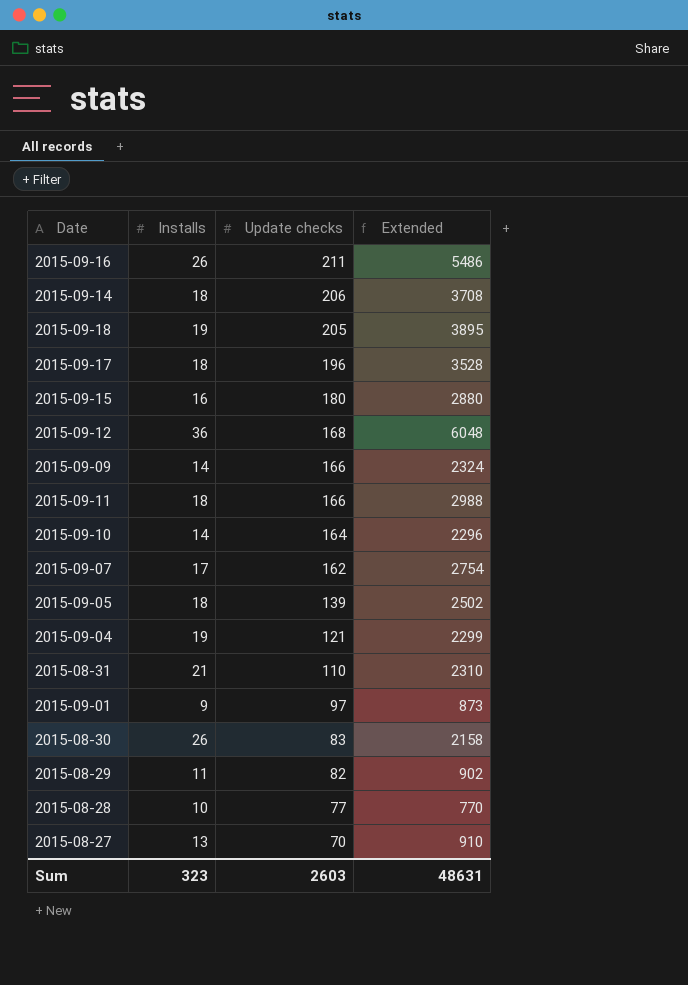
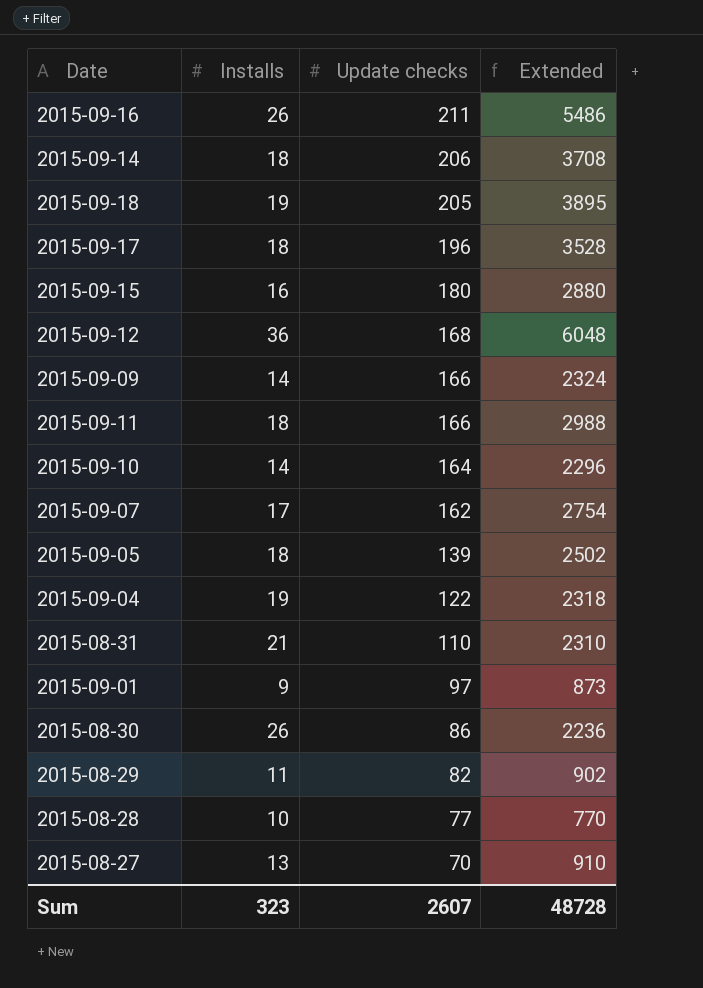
2015-09-04 | Update checks: 121 -> 122
2015-09-04 | Extended: 2299 -> 2318
2015-08-30 | Update checks: 83 -> 86
2015-08-30 | Extended: 2158 -> 2236
Sum | Update checks: 2603 -> 2607
Sum | Extended: 48631 -> 48728

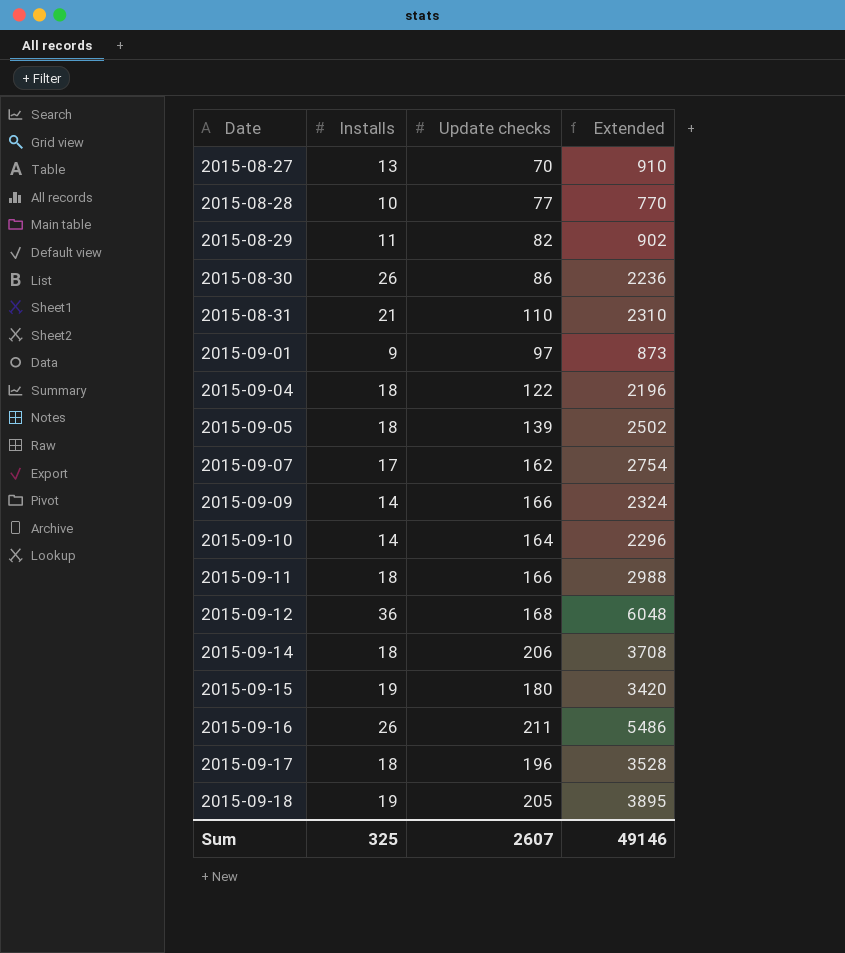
row order: Update checks descending -> Date ascending
2015-09-04 | Installs: 19 -> 18
2015-09-04 | Extended: 2318 -> 2196
2015-09-15 | Installs: 16 -> 19
2015-09-15 | Extended: 2880 -> 3420
Sum | Installs: 323 -> 325
Sum | Extended: 48728 -> 49146

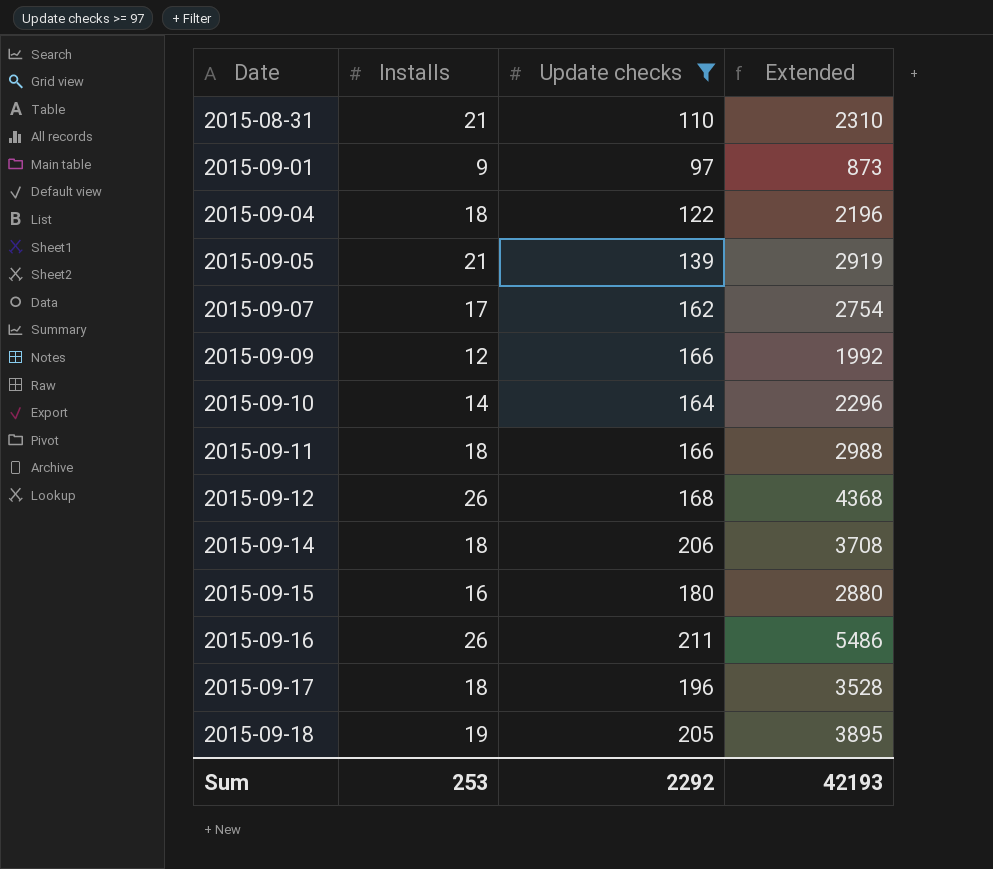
filter: none -> Update checks >= 97
2015-09-05 | Installs: 18 -> 21
2015-09-05 | Extended: 2502 -> 2919
2015-09-09 | Installs: 14 -> 12
2015-09-09 | Extended: 2324 -> 1992
2015-09-12 | Installs: 36 -> 26
2015-09-12 | Extended: 6048 -> 4368
2015-09-15 | Installs: 19 -> 16
2015-09-15 | Extended: 3420 -> 2880
Sum | Installs: 325 -> 253
Sum | Update checks: 2607 -> 2292
Sum | Extended: 49146 -> 42193

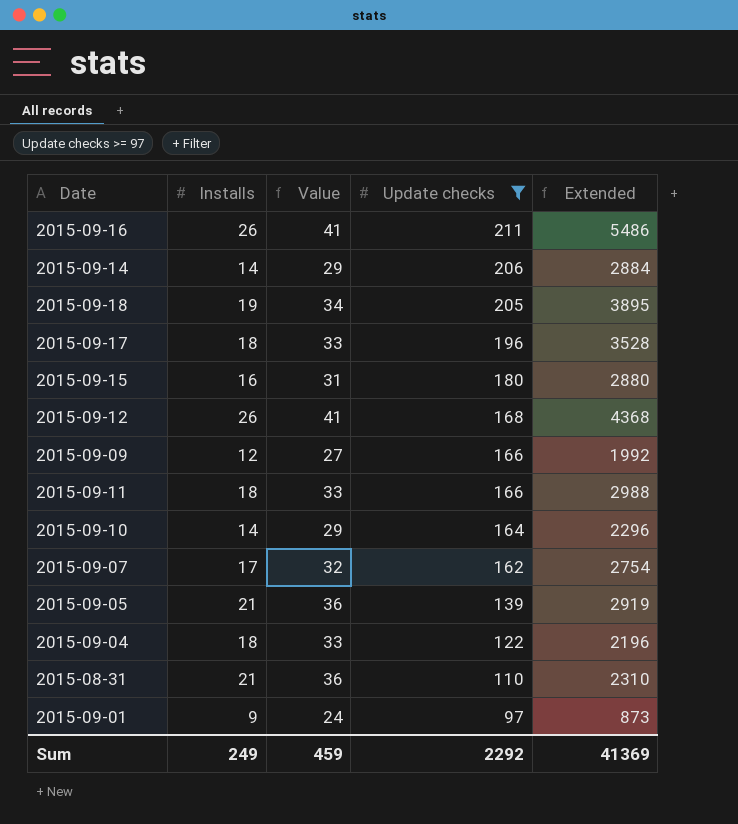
row order: Date ascending -> Update checks descending
column Value | formula: none -> [Installs] + 15
2015-09-14 | Installs: 18 -> 14
2015-09-14 | Extended: 3708 -> 2884
Sum | Installs: 253 -> 249
Sum | Extended: 42193 -> 41369

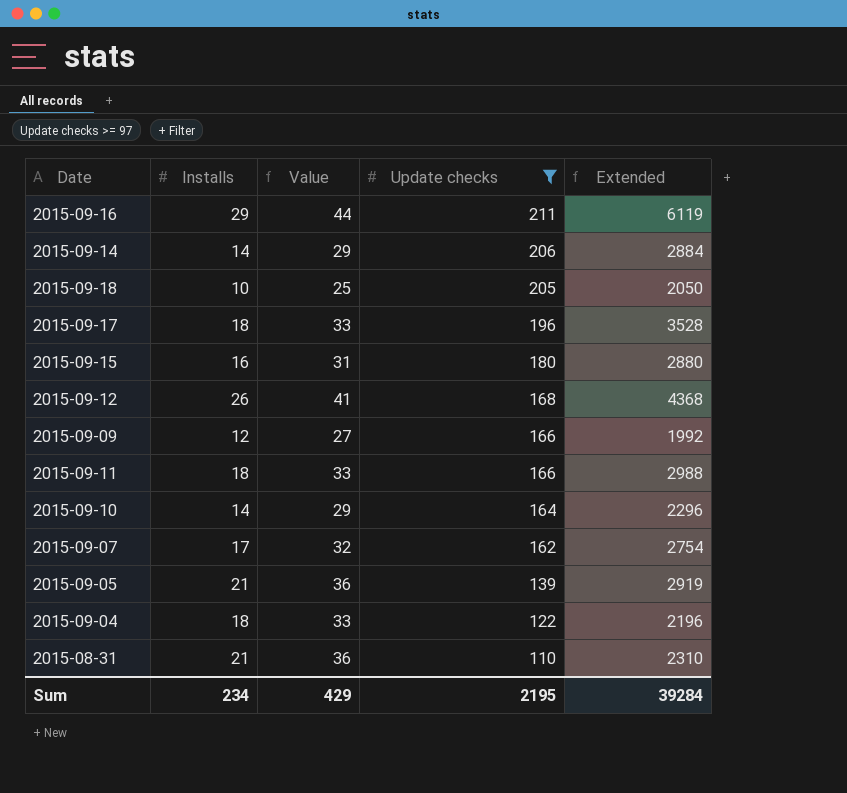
row 2015-09-01: 9 | 24 | 97 | 873 -> none
2015-09-16 | Installs: 26 -> 29
2015-09-16 | Value: 41 -> 44
2015-09-16 | Extended: 5486 -> 6119
2015-09-18 | Installs: 19 -> 10
2015-09-18 | Value: 34 -> 25
2015-09-18 | Extended: 3895 -> 2050
Sum | Installs: 249 -> 234
Sum | Value: 459 -> 429
Sum | Update checks: 2292 -> 2195
Sum | Extended: 41369 -> 39284

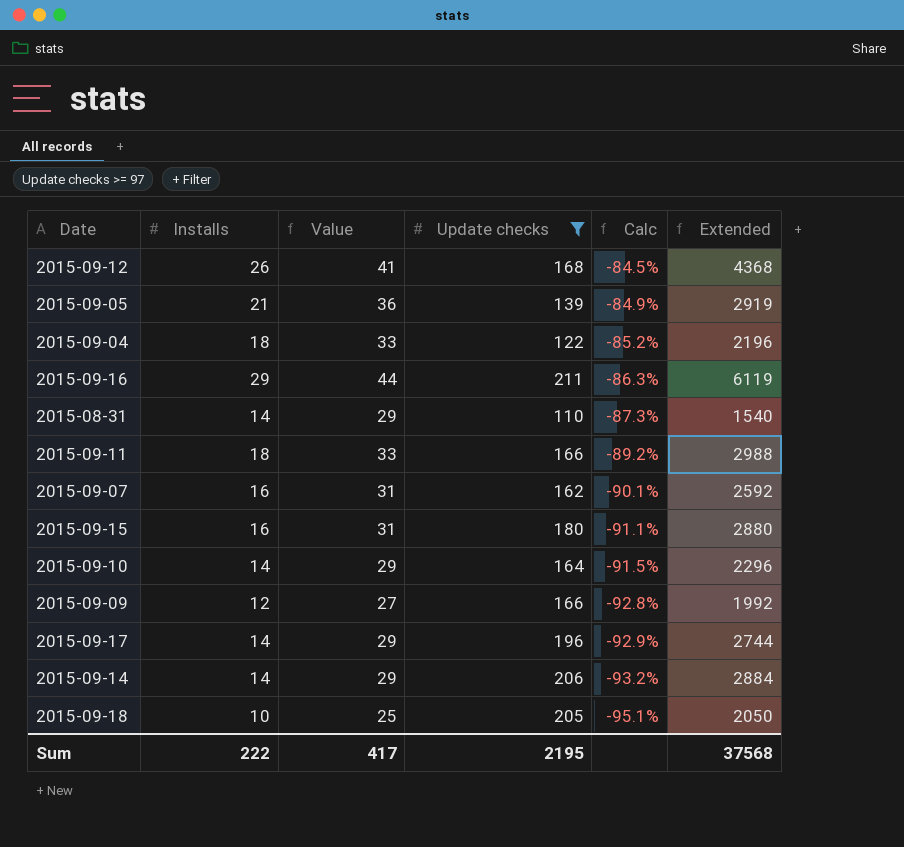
row order: Update checks descending -> Calc descending
column Calc | formula: none -> ([Installs] - [Update checks]) / [Update checks]
2015-08-31 | Installs: 21 -> 14
2015-08-31 | Value: 36 -> 29
2015-08-31 | Extended: 2310 -> 1540
2015-09-07 | Installs: 17 -> 16
2015-09-07 | Value: 32 -> 31
2015-09-07 | Extended: 2754 -> 2592
2015-09-17 | Installs: 18 -> 14
2015-09-17 | Value: 33 -> 29
2015-09-17 | Extended: 3528 -> 2744
Sum | Installs: 234 -> 222
Sum | Value: 429 -> 417
Sum | Extended: 39284 -> 37568

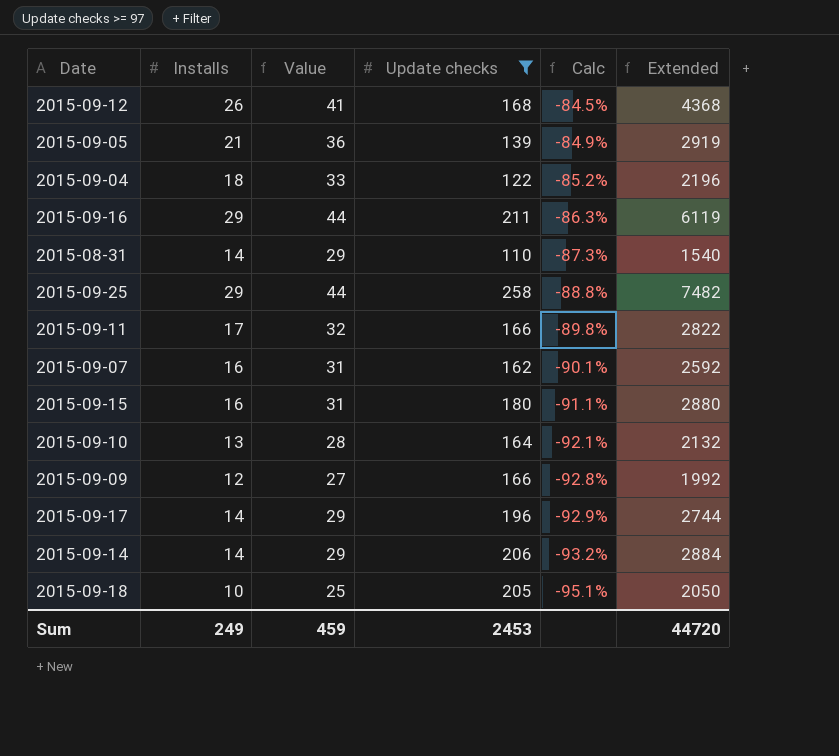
row 2015-09-25: none -> 29 | 44 | 258 | -88.8% | 7482
2015-09-11 | Installs: 18 -> 17
2015-09-11 | Value: 33 -> 32
2015-09-11 | Calc: -89.2% -> -89.8%
2015-09-11 | Extended: 2988 -> 2822
2015-09-10 | Installs: 14 -> 13
2015-09-10 | Value: 29 -> 28
2015-09-10 | Calc: -91.5% -> -92.1%
2015-09-10 | Extended: 2296 -> 2132
Sum | Installs: 222 -> 249
Sum | Value: 417 -> 459
Sum | Update checks: 2195 -> 2453
Sum | Extended: 37568 -> 44720

